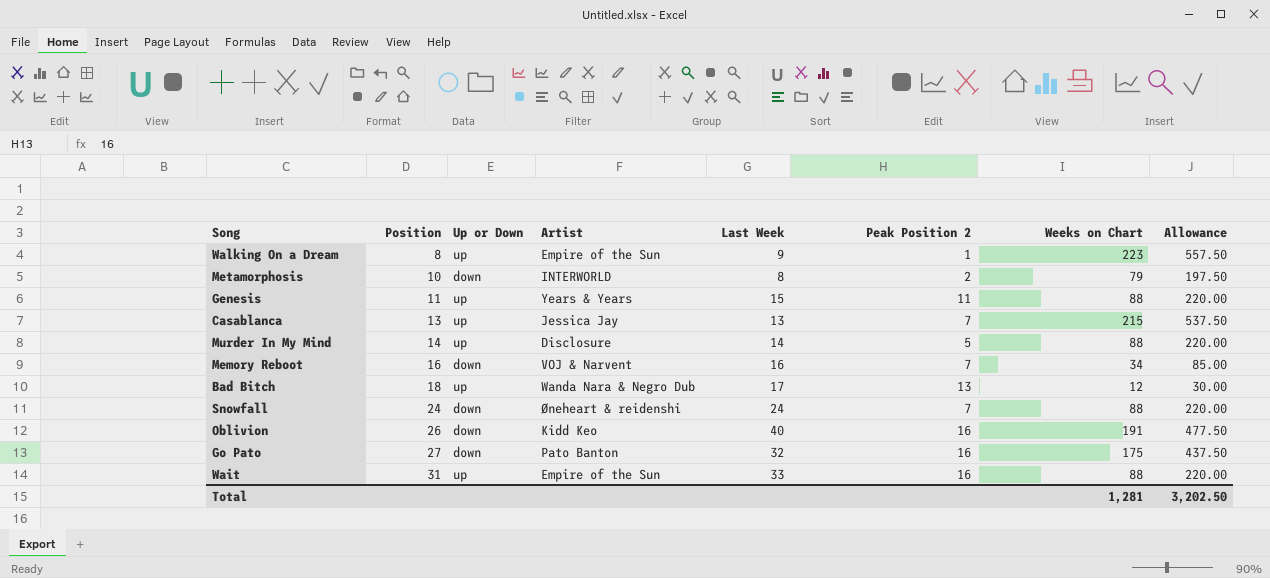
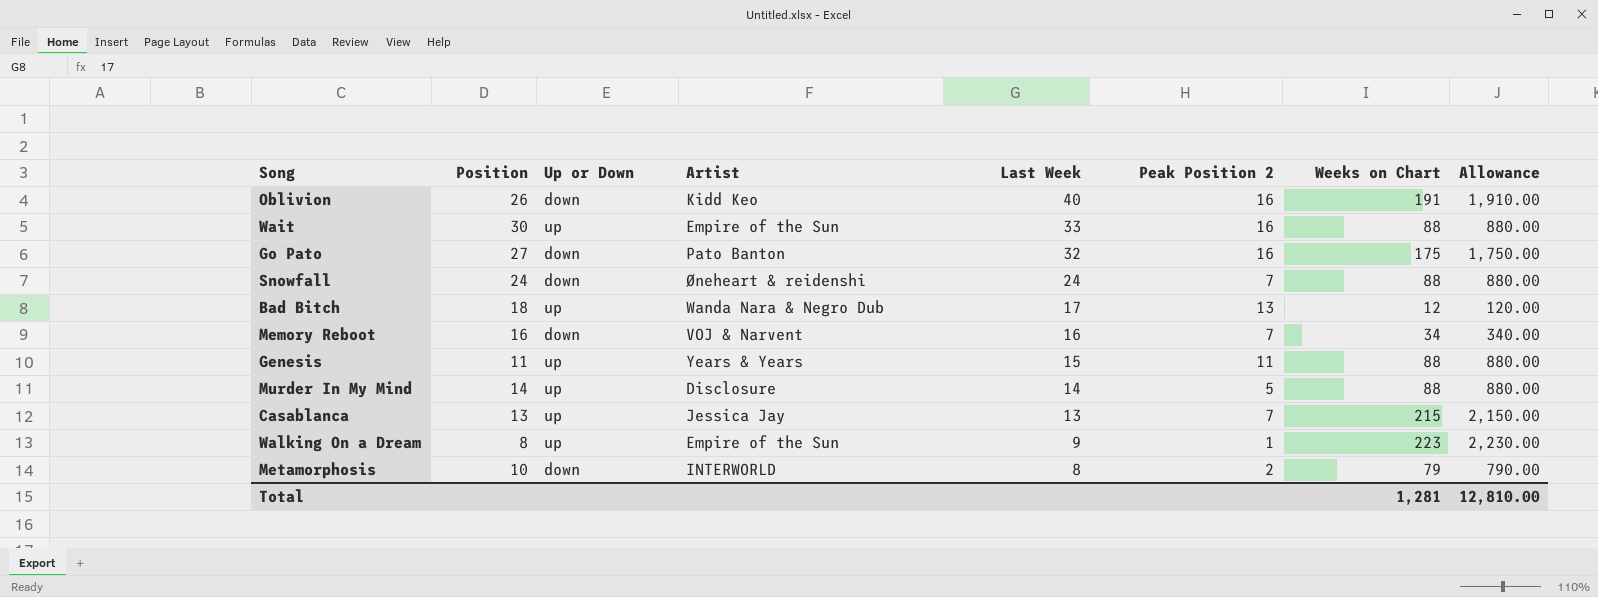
row order: Position ascending -> Last Week descending
column Allowance | formula: [Weeks on Chart] * 2.5 -> [Weeks on Chart] * 10
Wait | Position: 31 -> 30
Total | Allowance: 3,202.50 -> 12,810.00

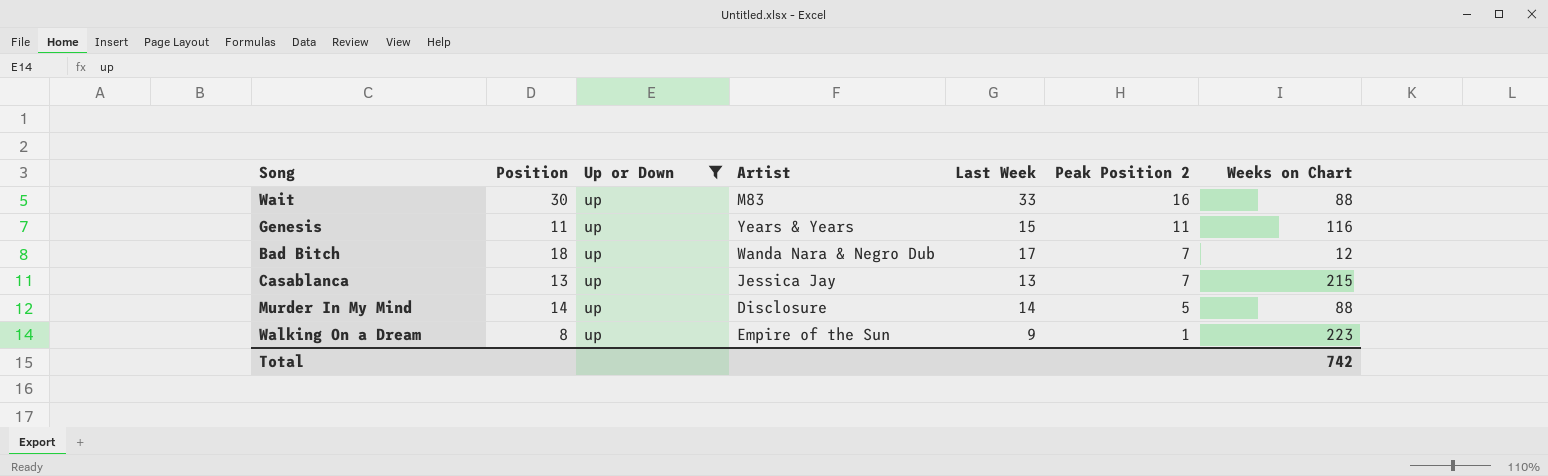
filter: none -> Up or Down = up
row order: Last Week descending -> Peak Position 2 descending
column Allowance | formula: [Weeks on Chart] * 10 -> none
Wait | Artist: Empire of the Sun -> M83
Genesis | Weeks on Chart: 88 -> 116
Bad Bitch | Peak Position 2: 13 -> 7
Total | Weeks on Chart: 1,281 -> 742

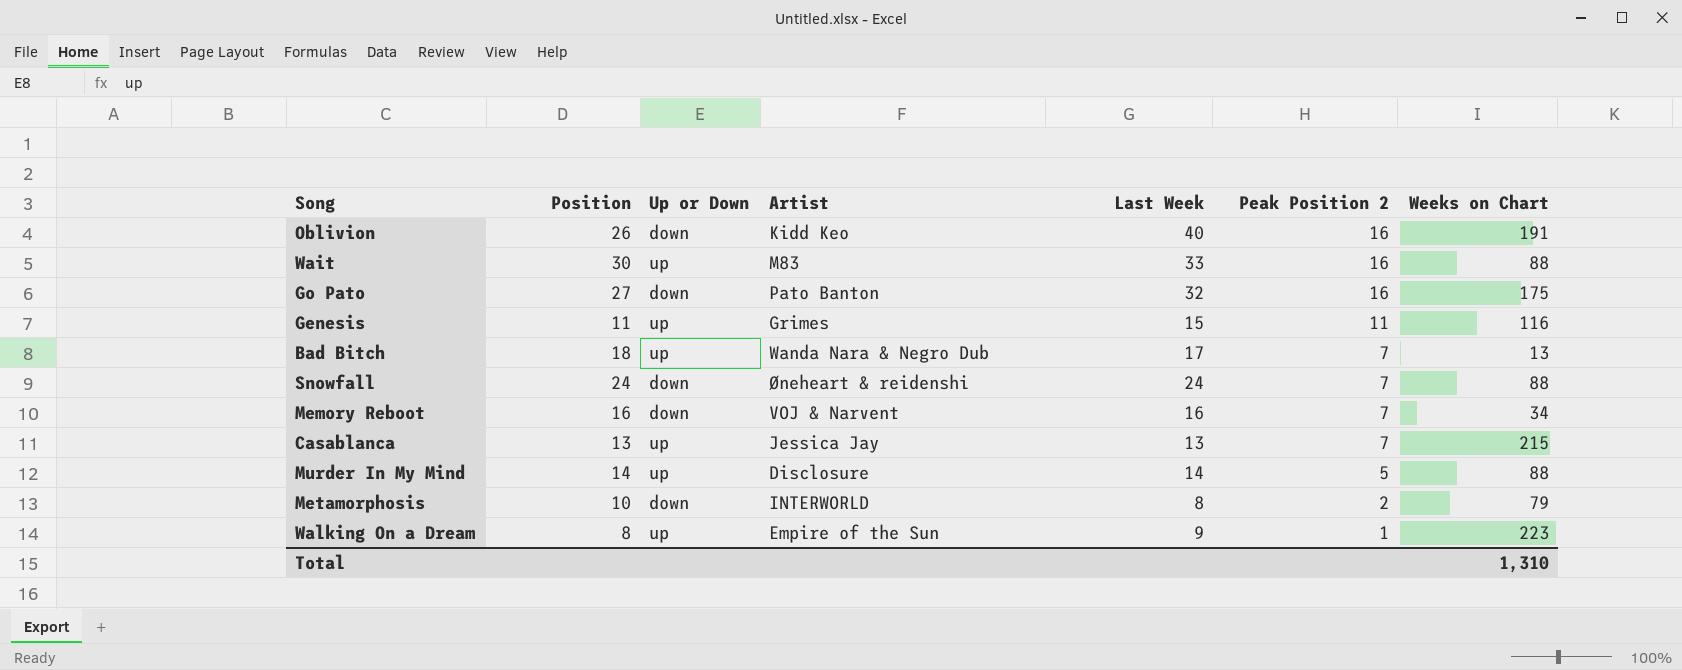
filter: Up or Down = up -> none
Genesis | Artist: Years & Years -> Grimes
Bad Bitch | Weeks on Chart: 12 -> 13
Total | Weeks on Chart: 742 -> 1,310

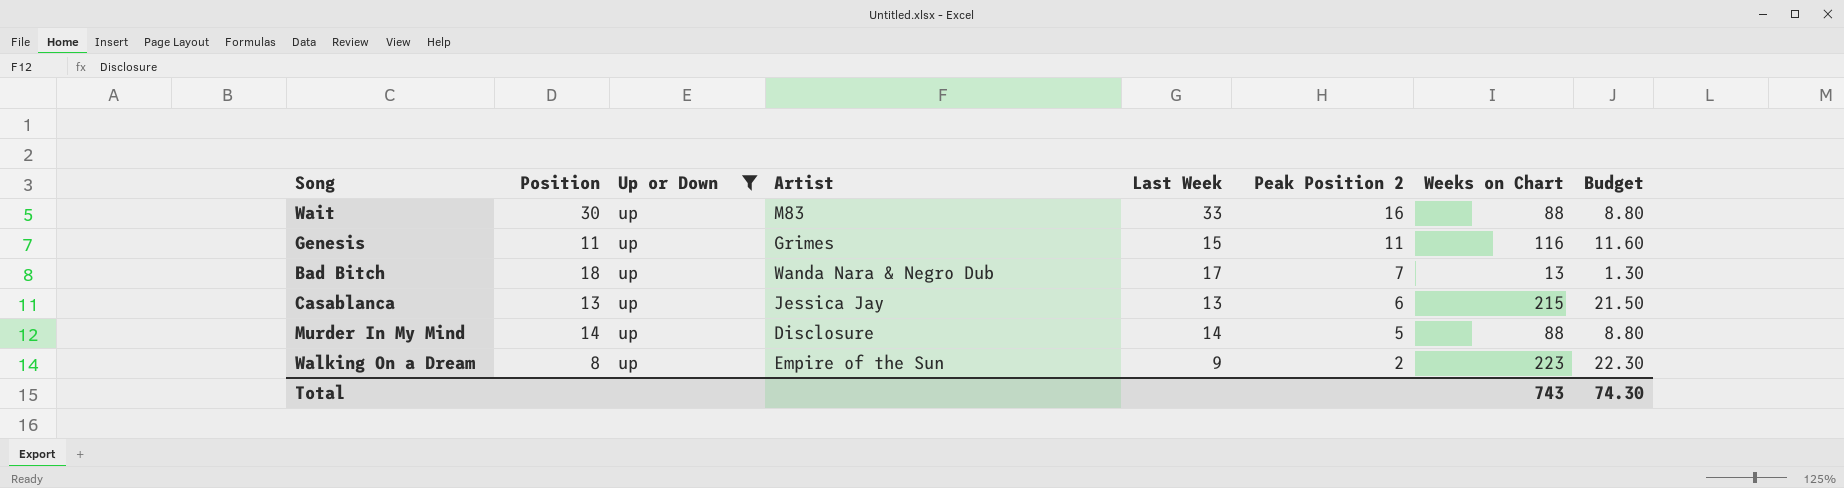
filter: none -> Up or Down = up
column Budget | formula: none -> [Weeks on Chart] * 0.1
Casablanca | Peak Position 2: 7 -> 6
Walking On a Dream | Peak Position 2: 1 -> 2
Total | Weeks on Chart: 1,310 -> 743

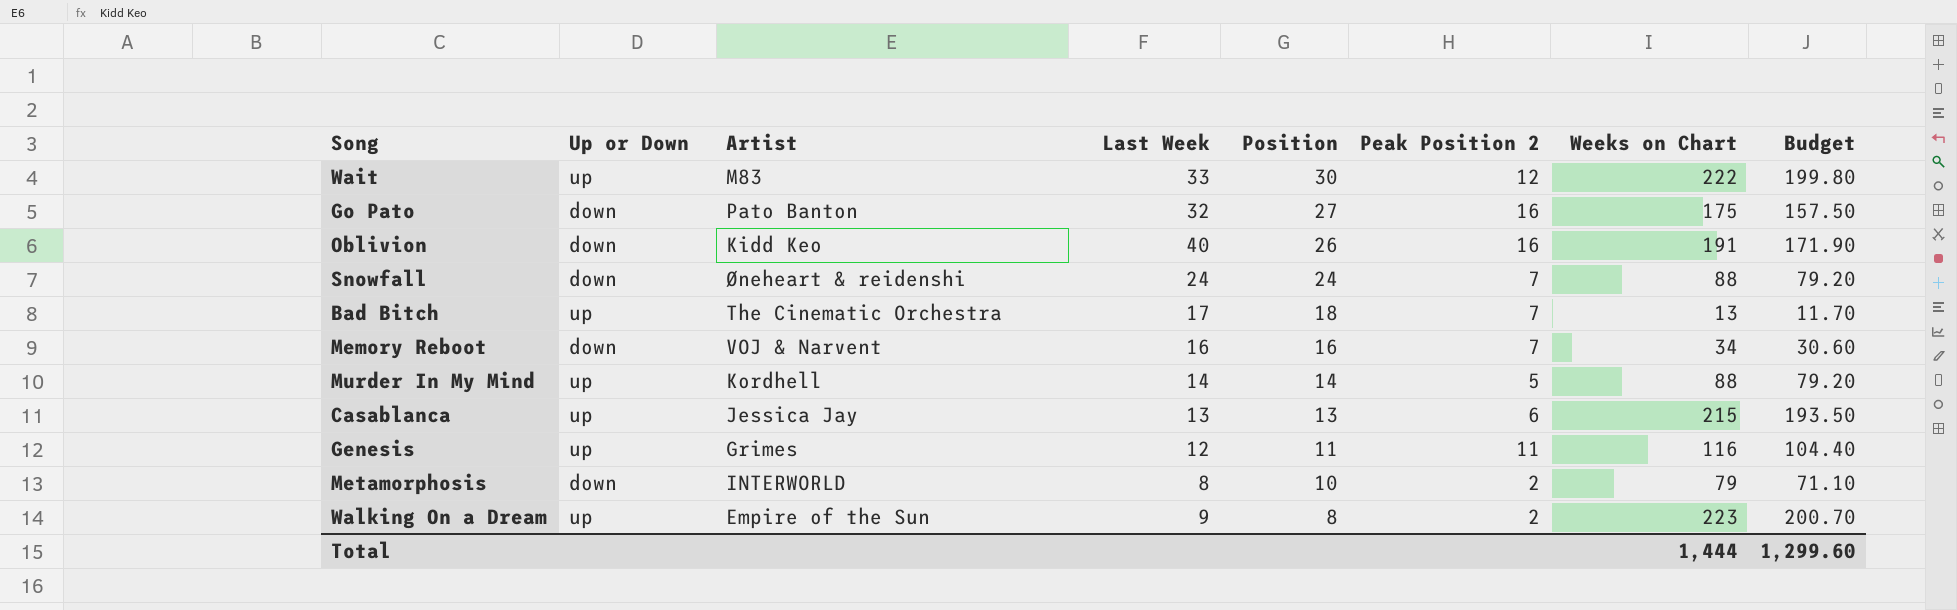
filter: Up or Down = up -> none
row order: Peak Position 2 descending -> Position descending
column Position | position: 2 -> 5
column Budget | formula: [Weeks on Chart] * 0.1 -> [Weeks on Chart] * 0.9
Wait | Peak Position 2: 16 -> 12
Wait | Weeks on Chart: 88 -> 222
Bad Bitch | Artist: Wanda Nara & Negro Dub -> The Cinematic Orchestra
Murder In My Mind | Artist: Disclosure -> Kordhell
Genesis | Last Week: 15 -> 12
Total | Weeks on Chart: 743 -> 1,444
Total | Budget: 74.30 -> 1,299.60

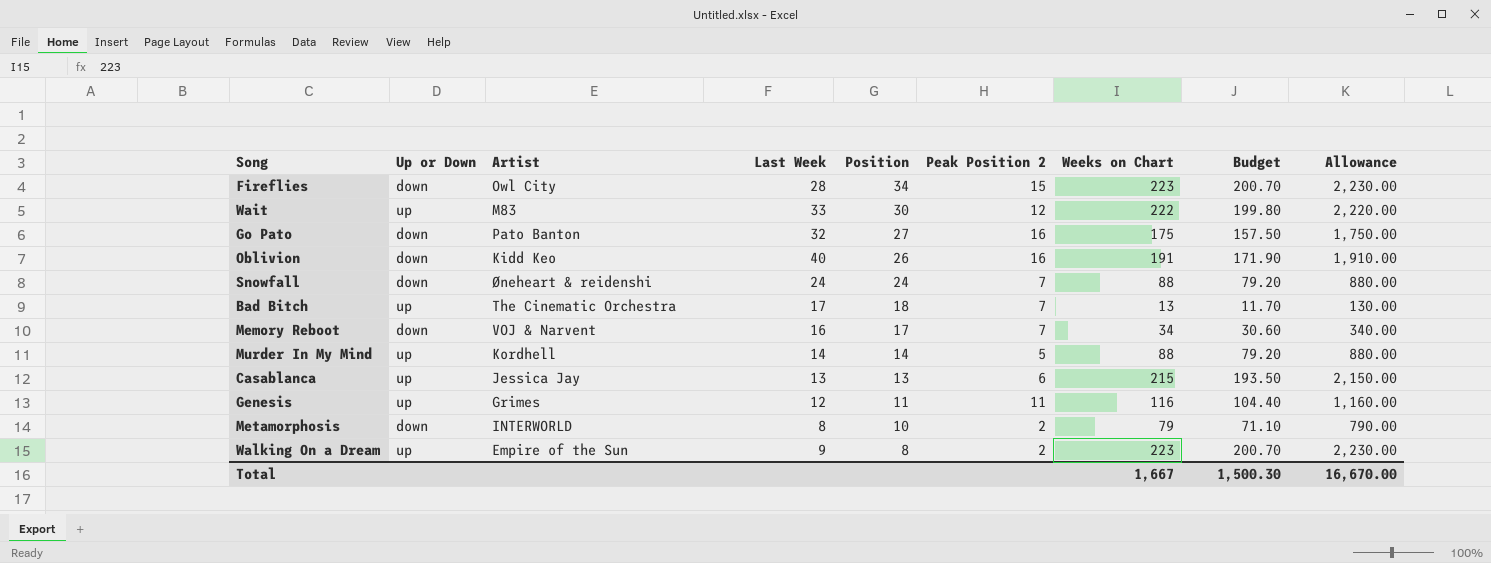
column Allowance | formula: none -> [Weeks on Chart] * 10
row Fireflies: none -> down | Owl City | 28 | 34 | 15 | 223 | 200.70 | 2,230.00
Memory Reboot | Position: 16 -> 17
Total | Weeks on Chart: 1,444 -> 1,667
Total | Budget: 1,299.60 -> 1,500.30

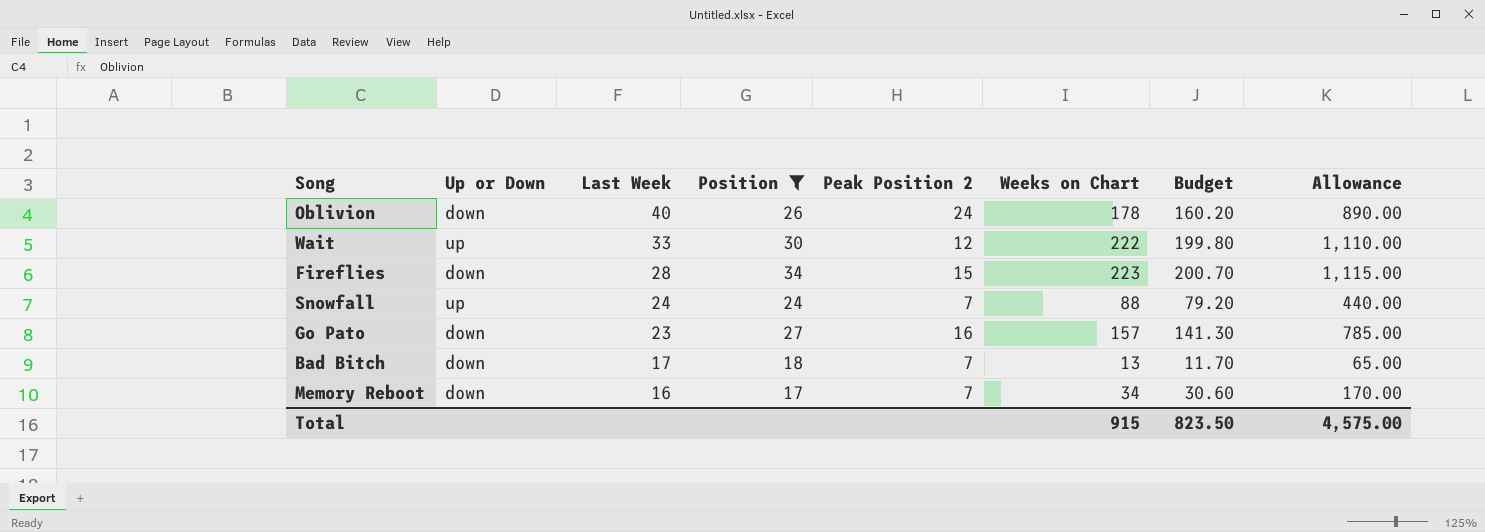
filter: none -> Position >= 17
row order: Position descending -> Last Week descending
column Artist | position: 3 -> none
column Allowance | formula: [Weeks on Chart] * 10 -> [Weeks on Chart] * 5
Oblivion | Peak Position 2: 16 -> 24
Oblivion | Weeks on Chart: 191 -> 178
Oblivion | Budget: 171.90 -> 160.20
Snowfall | Up or Down: down -> up
Go Pato | Last Week: 32 -> 23
Go Pato | Weeks on Chart: 175 -> 157
Go Pato | Budget: 157.50 -> 141.30
Bad Bitch | Up or Down: up -> down
Total | Weeks on Chart: 1,667 -> 915
Total | Budget: 1,500.30 -> 823.50
Total | Allowance: 16,670.00 -> 4,575.00

